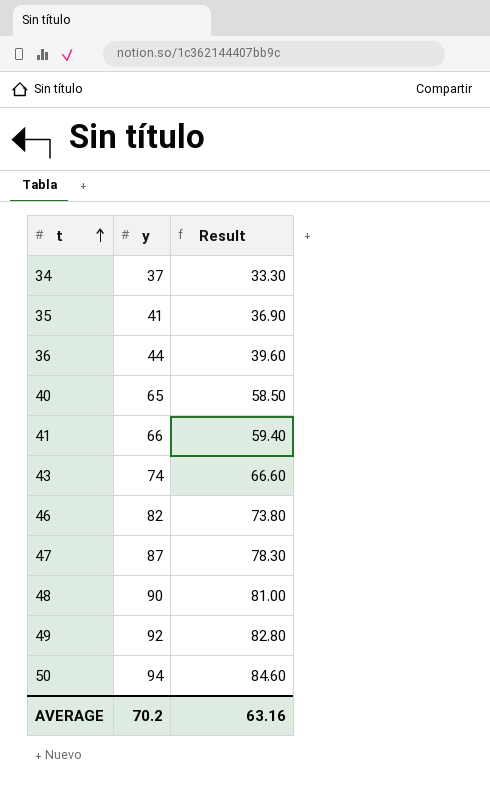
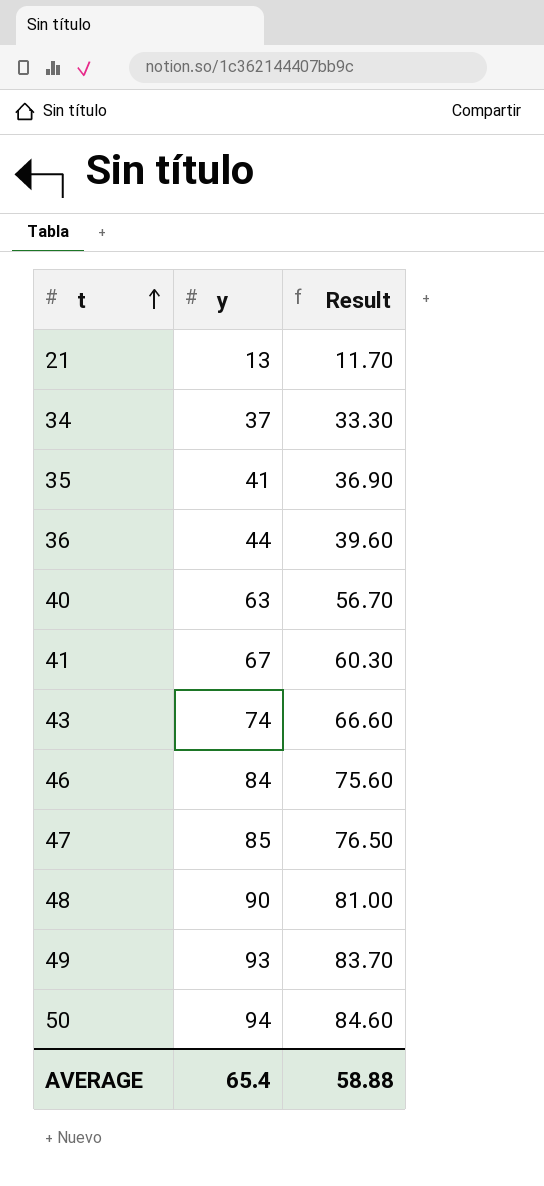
row 21: none -> 13 | 11.70
40 | y: 65 -> 63
40 | Result: 58.50 -> 56.70
41 | y: 66 -> 67
41 | Result: 59.40 -> 60.30
46 | y: 82 -> 84
46 | Result: 73.80 -> 75.60
47 | y: 87 -> 85
47 | Result: 78.30 -> 76.50
49 | y: 92 -> 93
49 | Result: 82.80 -> 83.70
AVERAGE | y: 70.2 -> 65.4
AVERAGE | Result: 63.16 -> 58.88

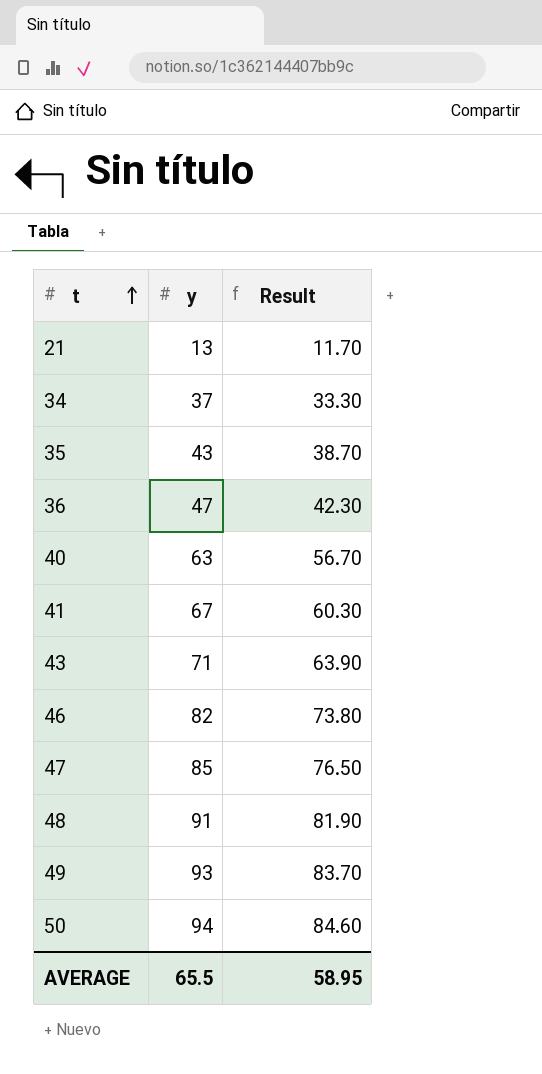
35 | y: 41 -> 43
35 | Result: 36.90 -> 38.70
36 | y: 44 -> 47
36 | Result: 39.60 -> 42.30
43 | y: 74 -> 71
43 | Result: 66.60 -> 63.90
46 | y: 84 -> 82
46 | Result: 75.60 -> 73.80
48 | y: 90 -> 91
48 | Result: 81.00 -> 81.90
AVERAGE | y: 65.4 -> 65.5
AVERAGE | Result: 58.88 -> 58.95

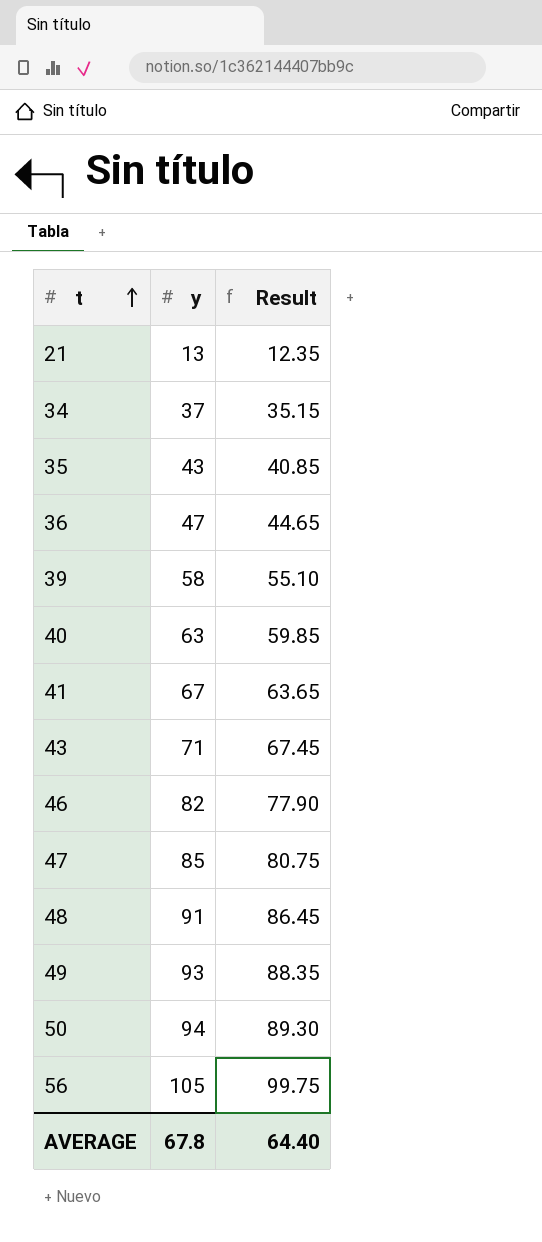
column Result | formula: [y] * 0.9 -> [y] * 0.95
row 39: none -> 58 | 55.10
row 56: none -> 105 | 99.75
AVERAGE | y: 65.5 -> 67.8
AVERAGE | Result: 58.95 -> 64.40

